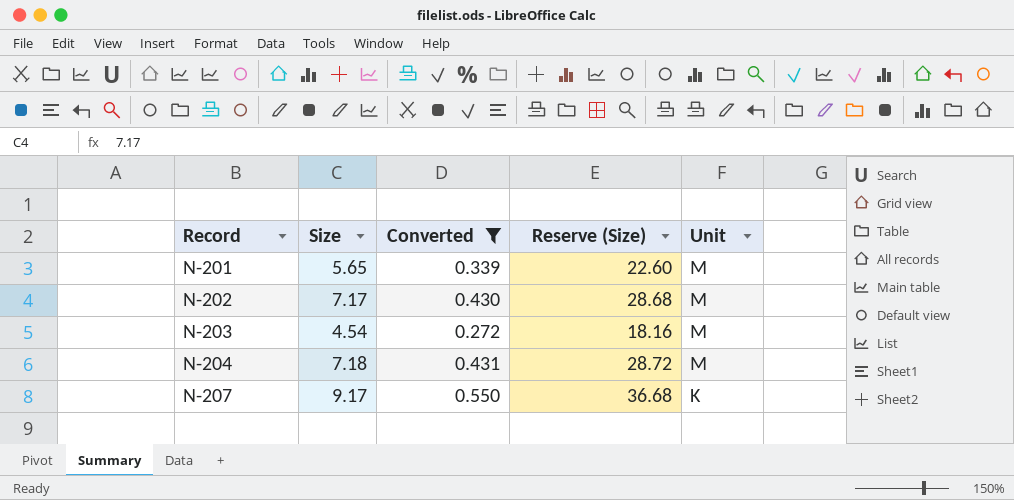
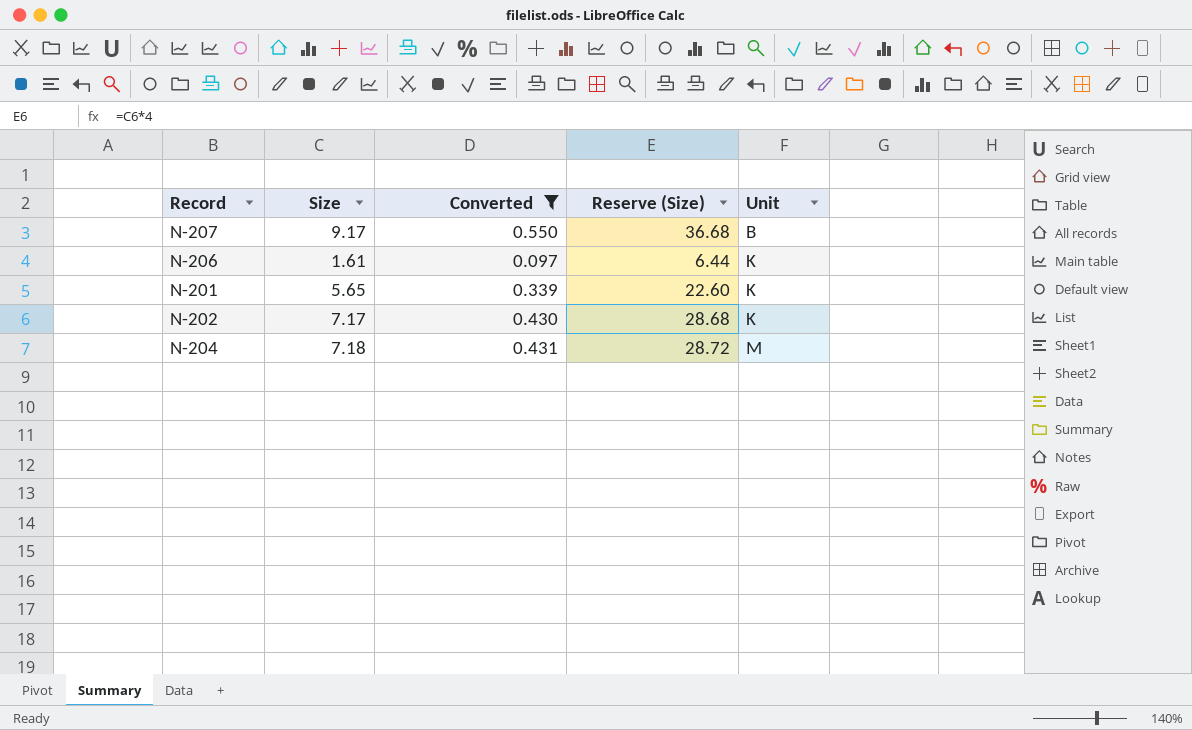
row order: Record ascending -> Unit ascending
row N-203: 4.54 | 0.272 | 18.16 | M -> none
N-207 | Unit: K -> B
row N-206: none -> 1.61 | 0.097 | 6.44 | K
N-201 | Unit: M -> K
N-202 | Unit: M -> K

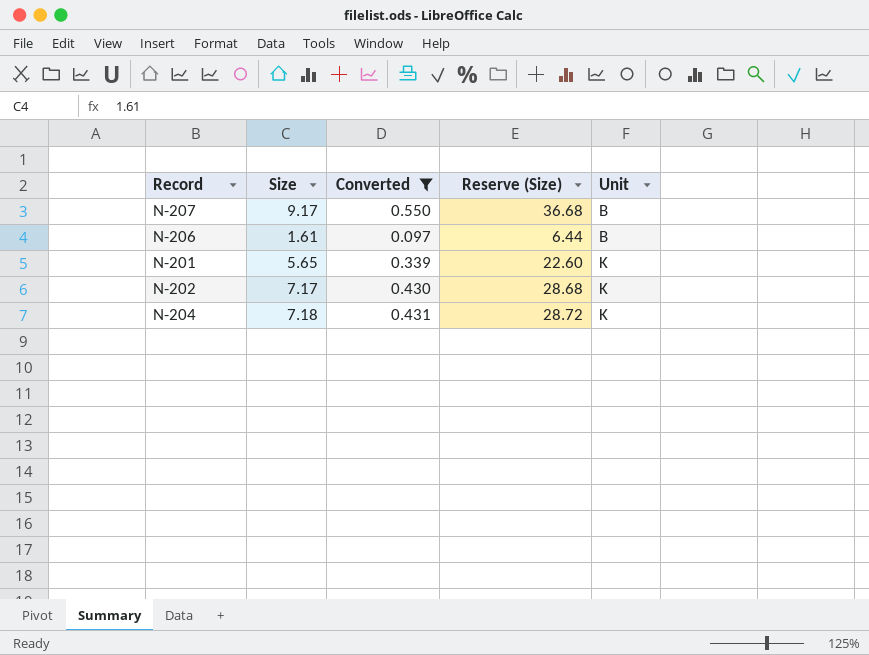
N-206 | Unit: K -> B
N-204 | Unit: M -> K

